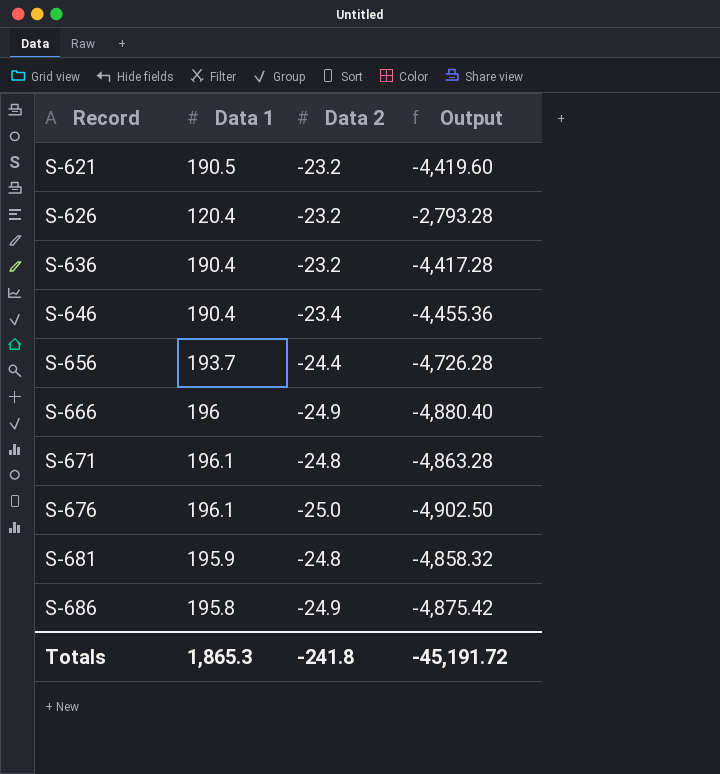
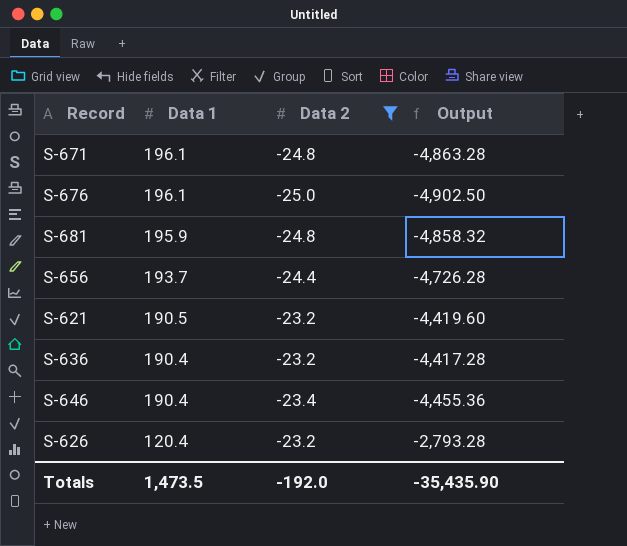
filter: none -> Data 2 != -24.9
row order: Record ascending -> Data 1 descending
Totals | Data 1: 1,865.3 -> 1,473.5
Totals | Data 2: -241.8 -> -192.0
Totals | Output: -45,191.72 -> -35,435.90

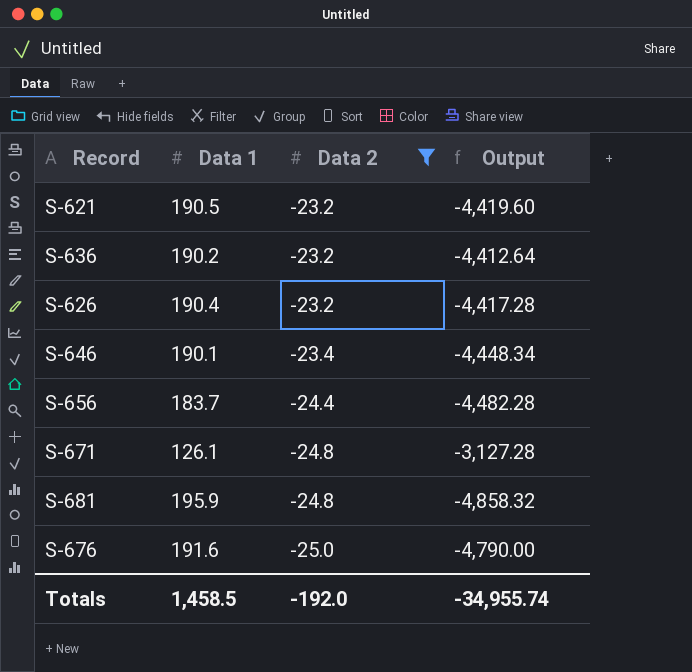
row order: Data 1 descending -> Data 2 descending
S-636 | Data 1: 190.4 -> 190.2
S-636 | Output: -4,417.28 -> -4,412.64
S-626 | Data 1: 120.4 -> 190.4
S-626 | Output: -2,793.28 -> -4,417.28
S-646 | Data 1: 190.4 -> 190.1
S-646 | Output: -4,455.36 -> -4,448.34
S-656 | Data 1: 193.7 -> 183.7
S-656 | Output: -4,726.28 -> -4,482.28
S-671 | Data 1: 196.1 -> 126.1
S-671 | Output: -4,863.28 -> -3,127.28
S-676 | Data 1: 196.1 -> 191.6
S-676 | Output: -4,902.50 -> -4,790.00
Totals | Data 1: 1,473.5 -> 1,458.5
Totals | Output: -35,435.90 -> -34,955.74

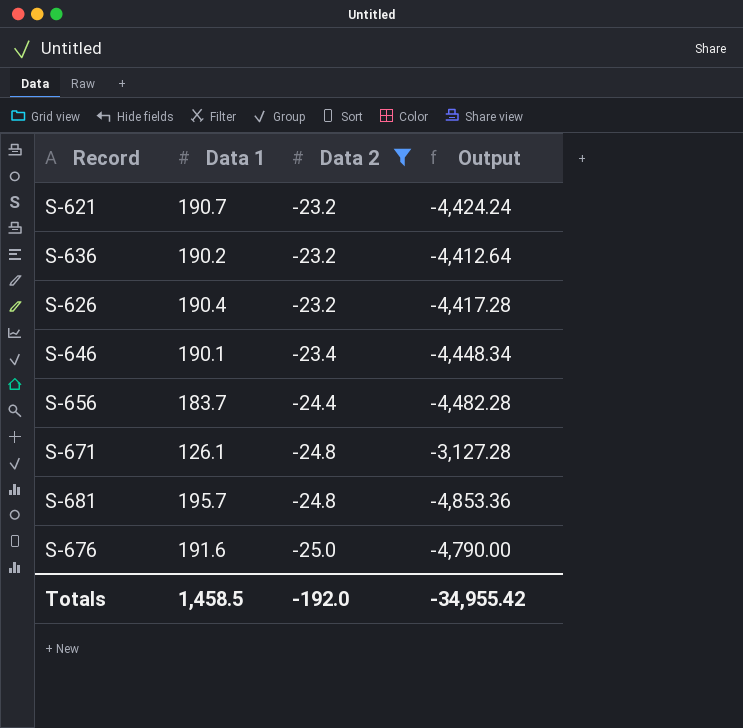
S-621 | Data 1: 190.5 -> 190.7
S-621 | Output: -4,419.60 -> -4,424.24
S-681 | Data 1: 195.9 -> 195.7
S-681 | Output: -4,858.32 -> -4,853.36
Totals | Output: -34,955.74 -> -34,955.42

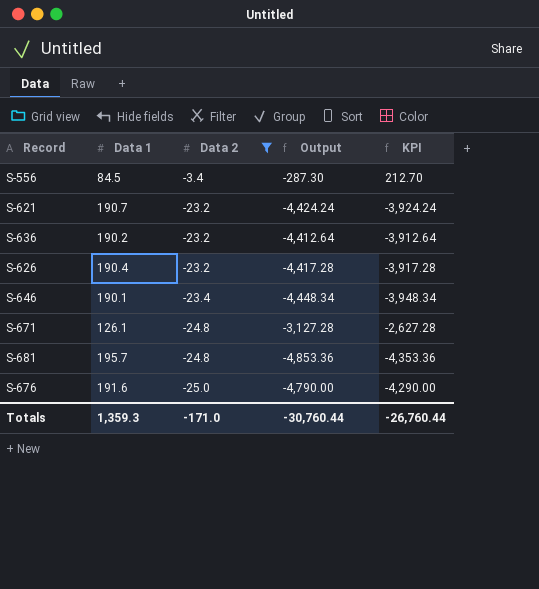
column KPI | formula: none -> [Output] + 500
row S-656: 183.7 | -24.4 | -4,482.28 -> none
row S-556: none -> 84.5 | -3.4 | -287.30 | 212.70
Totals | Data 1: 1,458.5 -> 1,359.3
Totals | Data 2: -192.0 -> -171.0
Totals | Output: -34,955.42 -> -30,760.44

